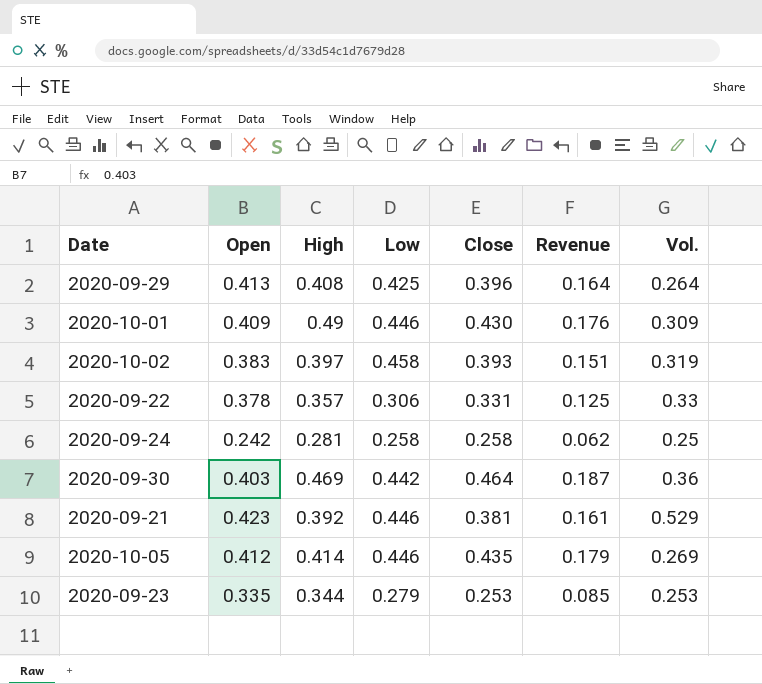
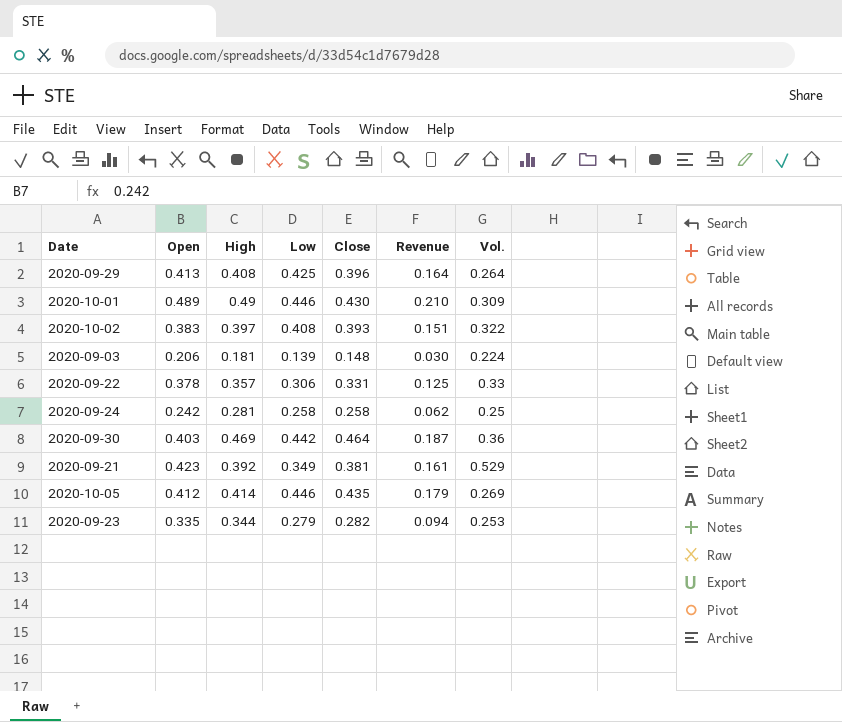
2020-10-01 | Open: 0.409 -> 0.489
2020-10-01 | Revenue: 0.176 -> 0.210
2020-10-02 | Low: 0.458 -> 0.408
2020-10-02 | Vol.: 0.319 -> 0.322
row 2020-09-03: none -> 0.206 | 0.181 | 0.139 | 0.148 | 0.030 | 0.224
2020-09-21 | Low: 0.446 -> 0.349
2020-09-23 | Close: 0.253 -> 0.282
2020-09-23 | Revenue: 0.085 -> 0.094

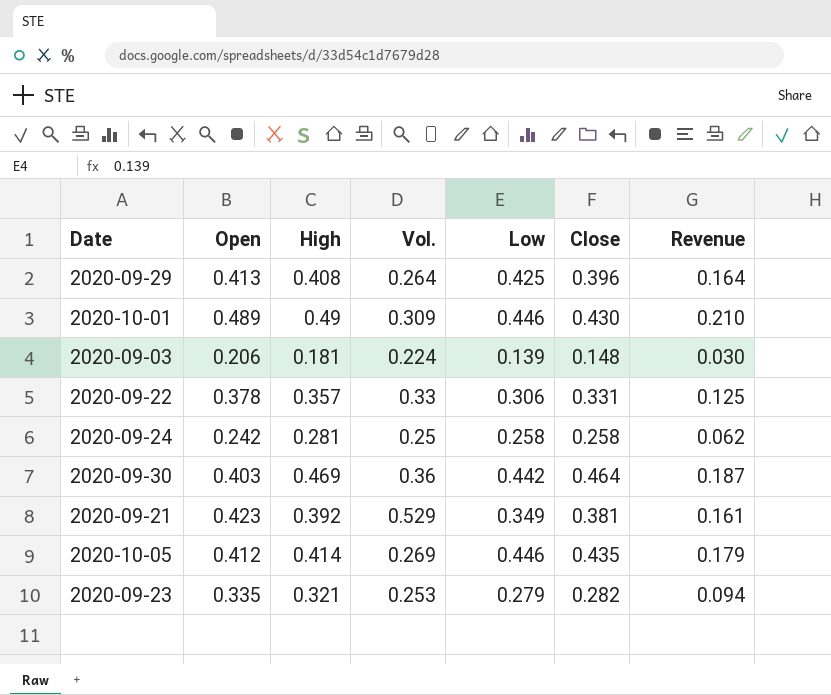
column Vol. | position: 7 -> 4
row 2020-10-02: 0.383 | 0.397 | 0.408 | 0.393 | 0.151 | 0.322 -> none
2020-09-23 | High: 0.344 -> 0.321

